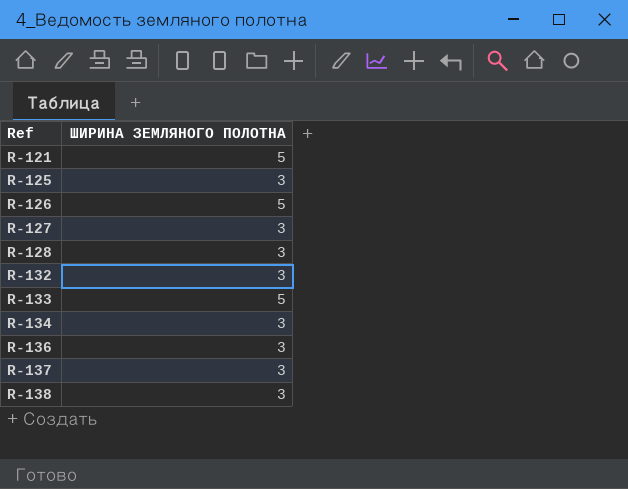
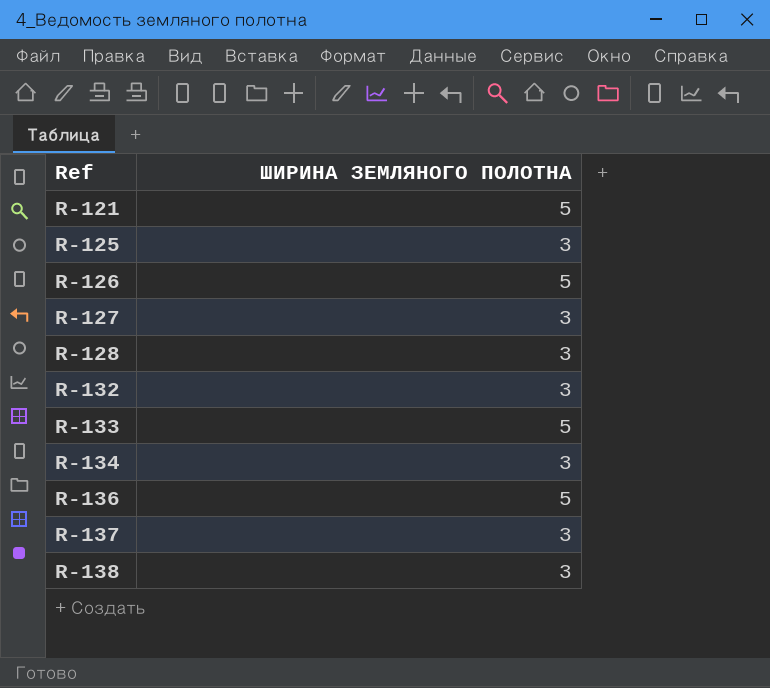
R-136 | ШИРИНА ЗЕМЛЯНОГО ПОЛОТНА: 3 -> 5

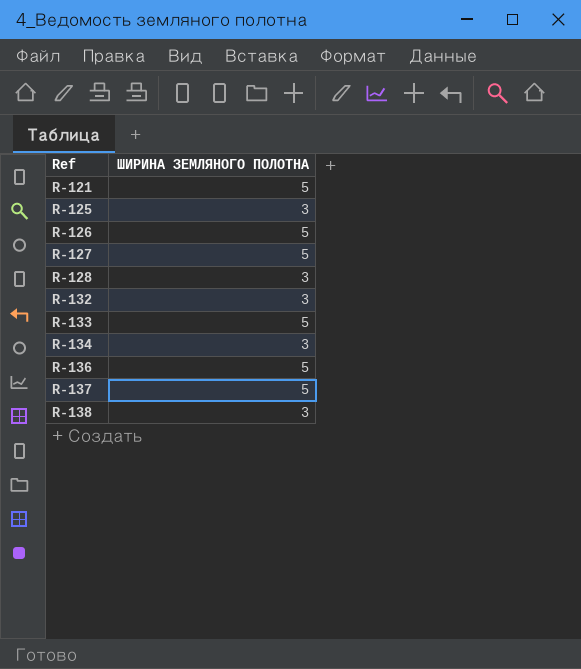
R-127 | ШИРИНА ЗЕМЛЯНОГО ПОЛОТНА: 3 -> 5
R-137 | ШИРИНА ЗЕМЛЯНОГО ПОЛОТНА: 3 -> 5

